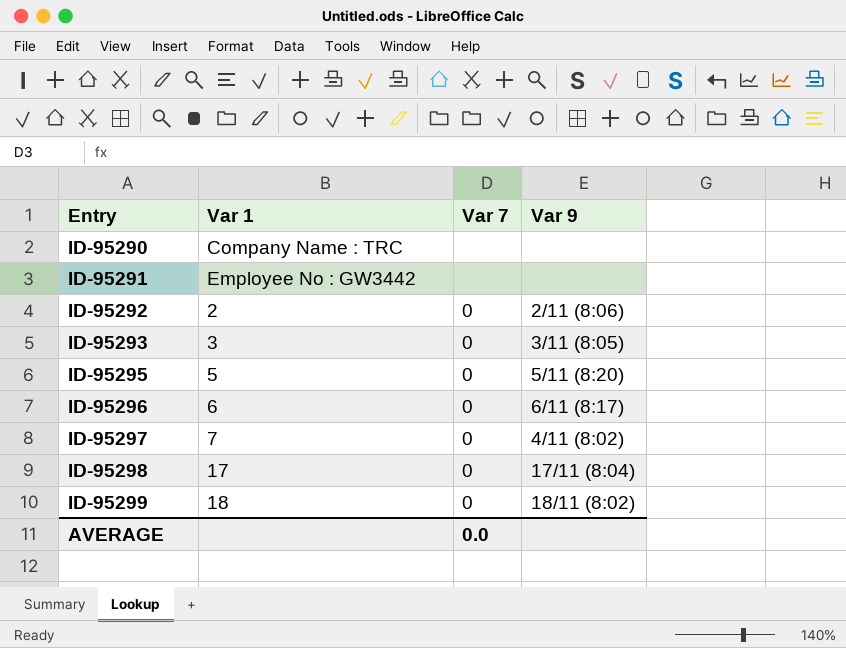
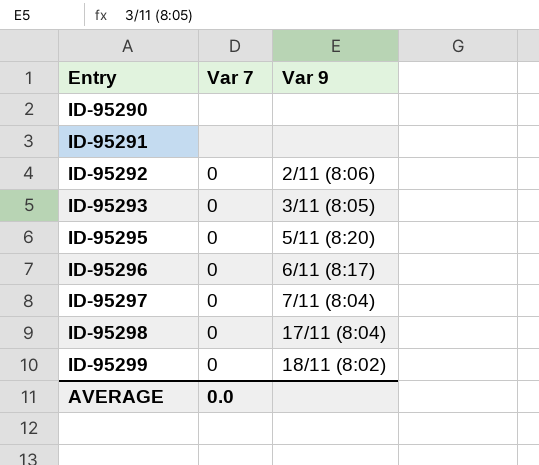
column Var 1 | position: 2 -> none
ID-95297 | Var 9: 4/11 (8:02) -> 7/11 (8:04)

